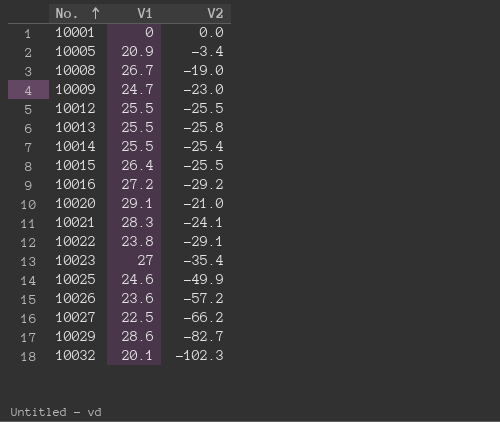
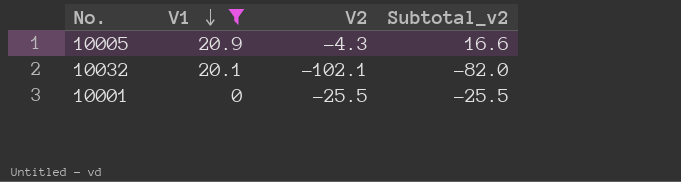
filter: none -> V1 <= 20.9
row order: No. ascending -> V1 descending
column Subtotal_v2 | formula: none -> [V1] + [V2]
10005 | V2: -3.4 -> -4.3
10032 | V2: -102.3 -> -102.1
10001 | V2: 0.0 -> -25.5

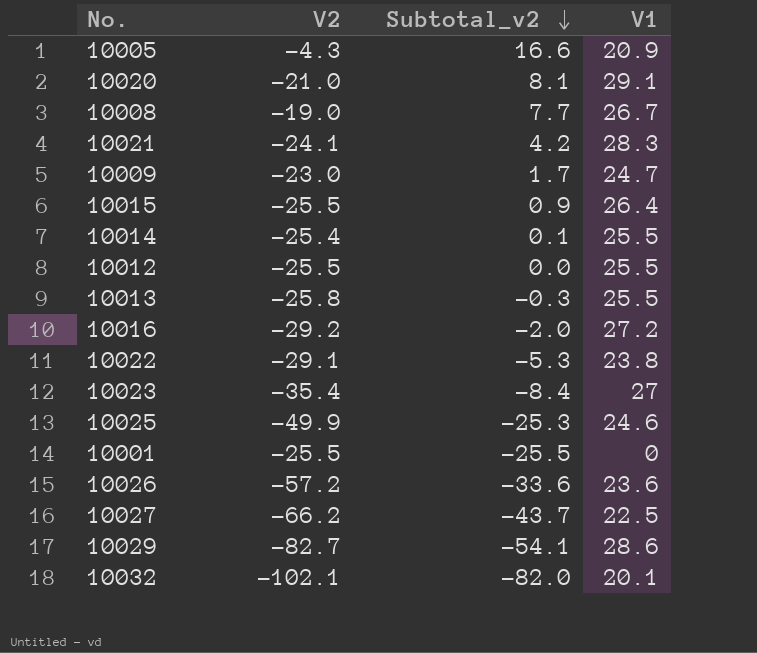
filter: V1 <= 20.9 -> none
row order: V1 descending -> Subtotal_v2 descending
column V1 | position: 2 -> 4

